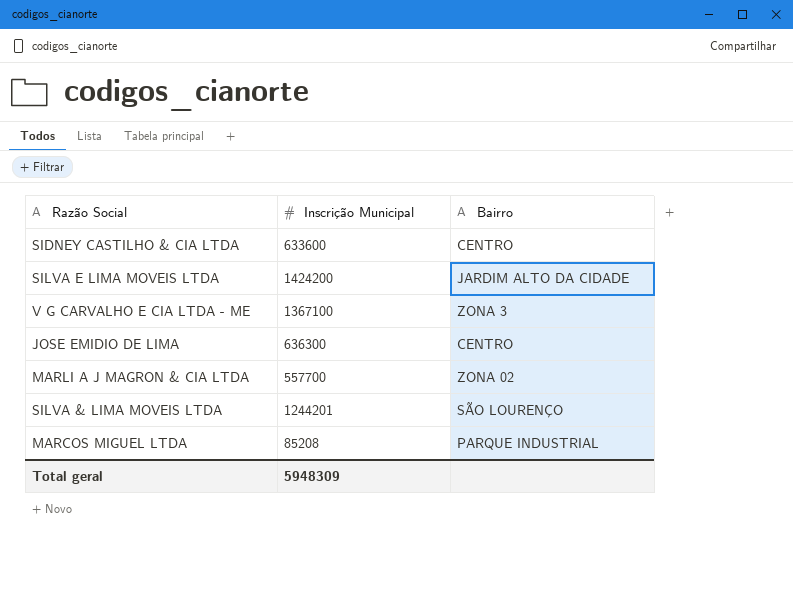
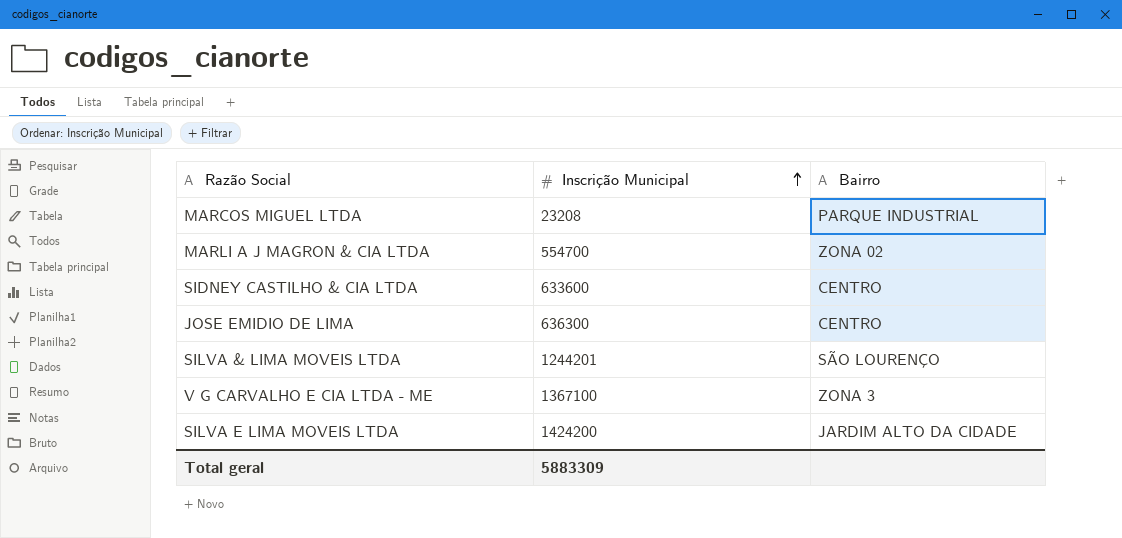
row order: none -> Inscrição Municipal ascending
MARCOS MIGUEL LTDA | Inscrição Municipal: 85208 -> 23208
MARLI A J MAGRON & CIA LTDA | Inscrição Municipal: 557700 -> 554700
Total geral | Inscrição Municipal: 5948309 -> 5883309

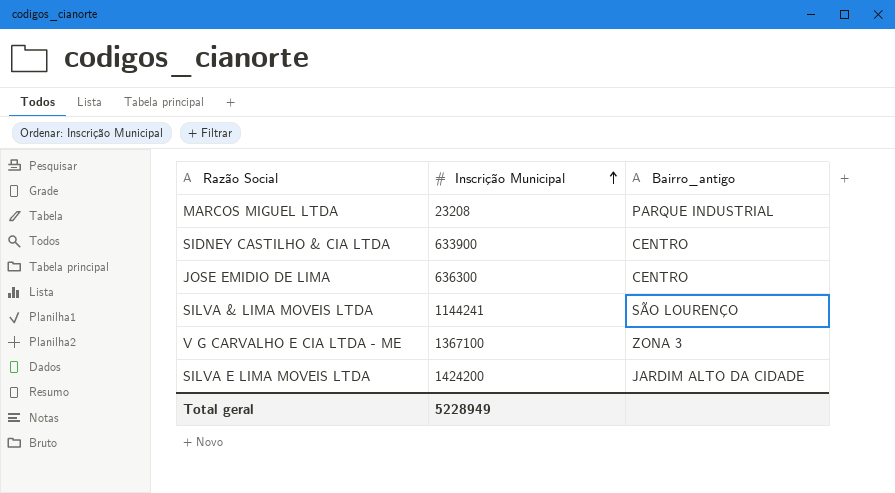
column name: Bairro -> Bairro_antigo
row MARLI A J MAGRON & CIA LTDA: 554700 | ZONA 02 -> none
SIDNEY CASTILHO & CIA LTDA | Inscrição Municipal: 633600 -> 633900
SILVA & LIMA MOVEIS LTDA | Inscrição Municipal: 1244201 -> 1144241
Total geral | Inscrição Municipal: 5883309 -> 5228949

